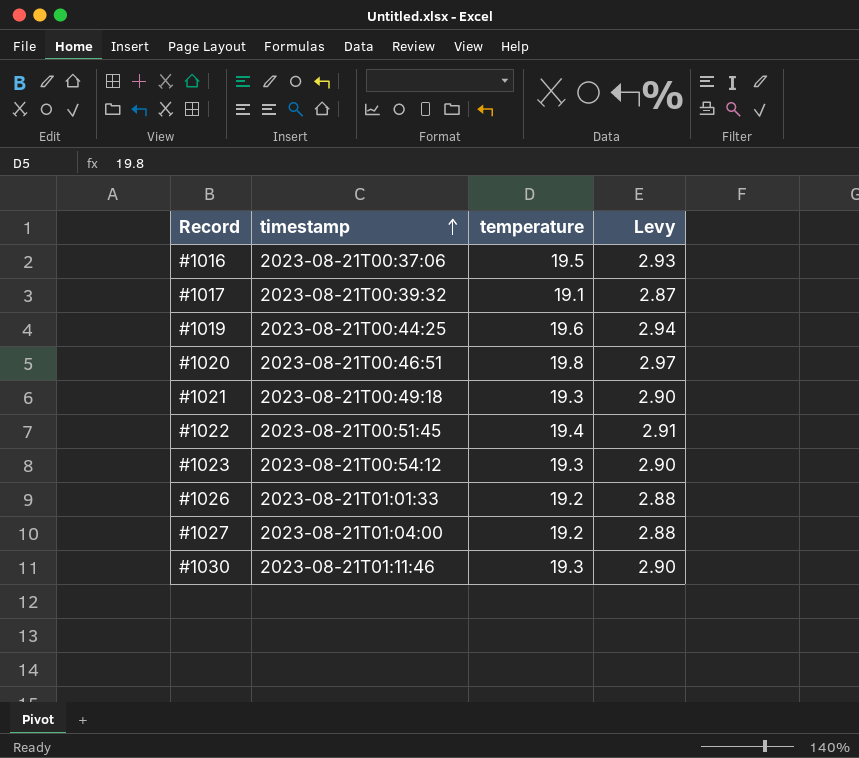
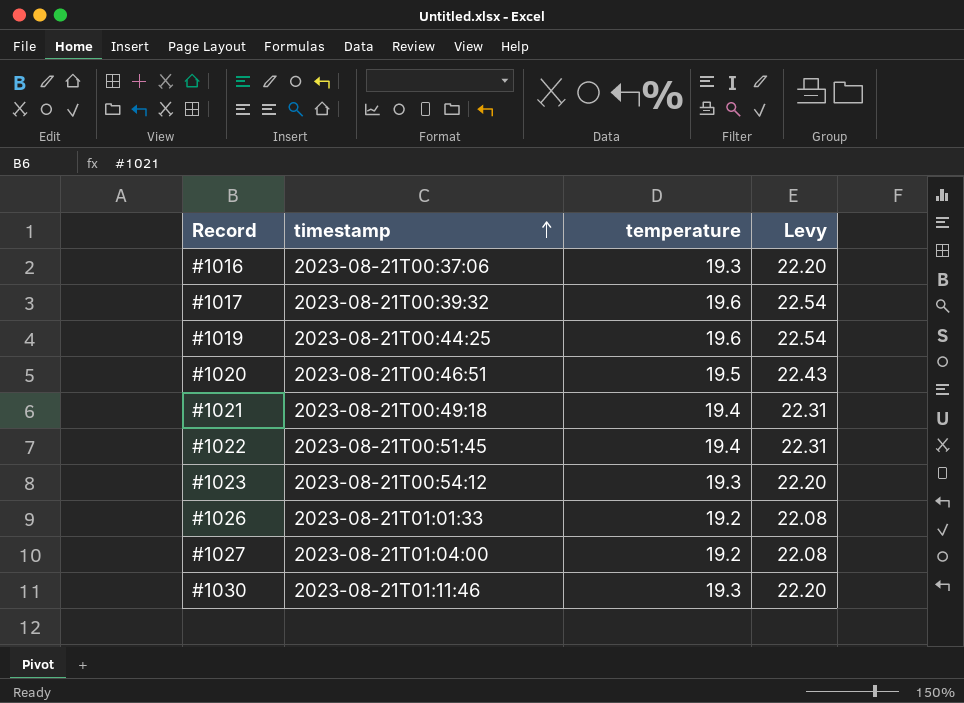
column Levy | formula: [temperature] * 0.15 -> [temperature] * 1.15
#1016 | temperature: 19.5 -> 19.3
#1017 | temperature: 19.1 -> 19.6
#1020 | temperature: 19.8 -> 19.5
#1021 | temperature: 19.3 -> 19.4

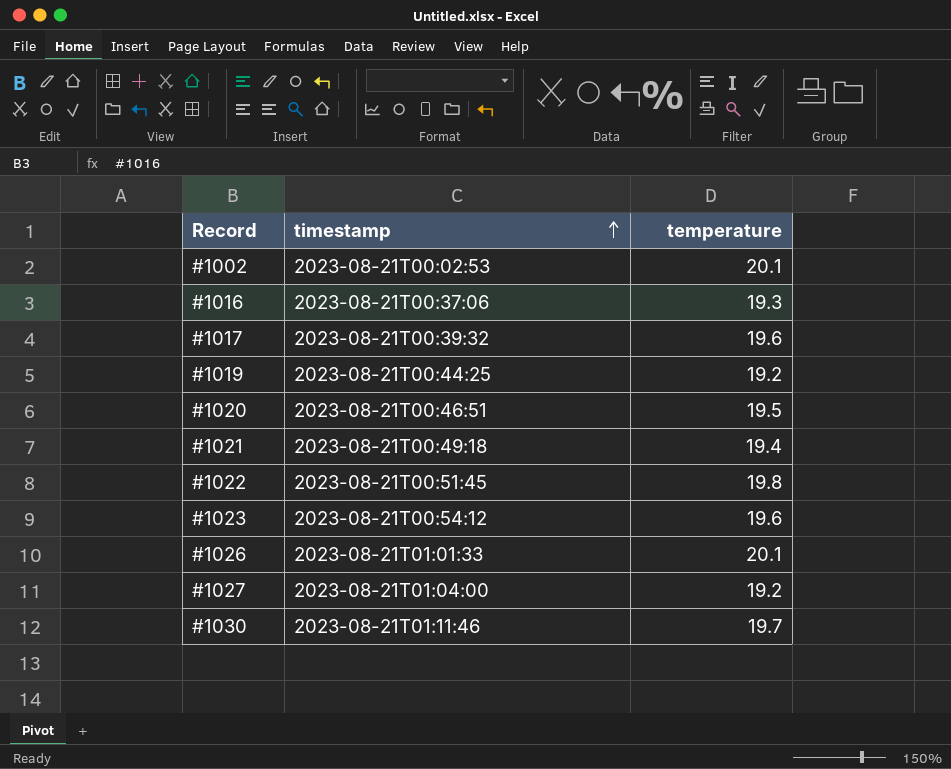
column Levy | formula: [temperature] * 1.15 -> none
row #1002: none -> 2023-08-21T00:02:53 | 20.1
#1019 | temperature: 19.6 -> 19.2
#1022 | temperature: 19.4 -> 19.8
#1023 | temperature: 19.3 -> 19.6
#1026 | temperature: 19.2 -> 20.1
#1030 | temperature: 19.3 -> 19.7

